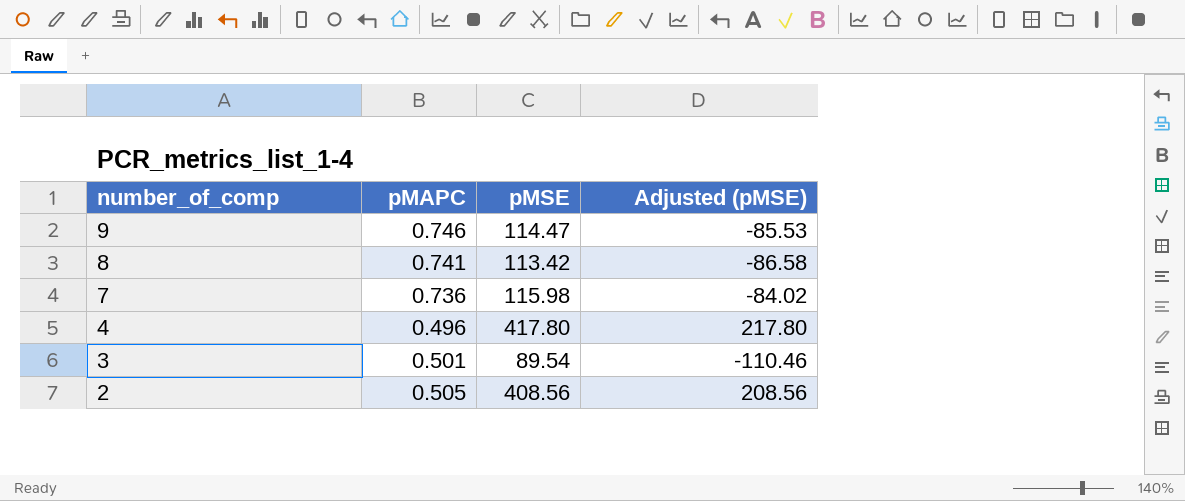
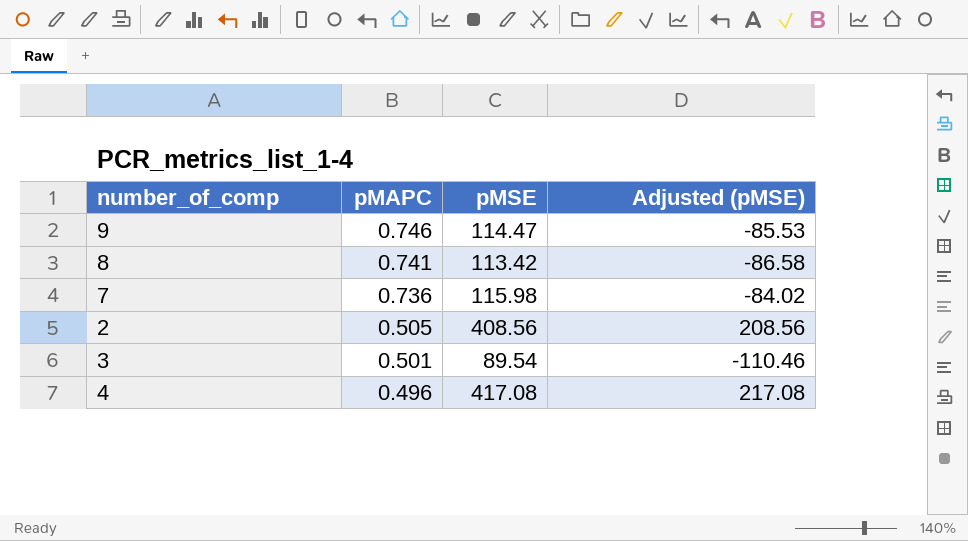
row order: number_of_comp descending -> pMAPC descending
4 | pMSE: 417.80 -> 417.08
4 | Adjusted (pMSE): 217.80 -> 217.08

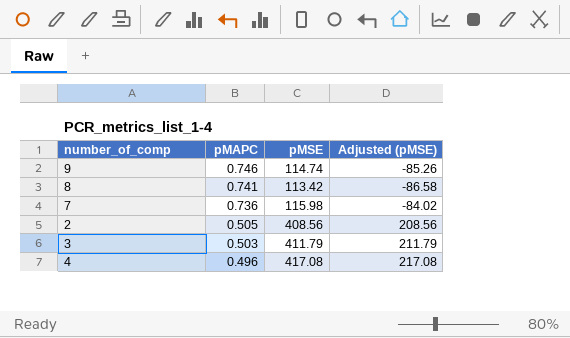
9 | pMSE: 114.47 -> 114.74
9 | Adjusted (pMSE): -85.53 -> -85.26
3 | pMAPC: 0.501 -> 0.503
3 | pMSE: 89.54 -> 411.79
3 | Adjusted (pMSE): -110.46 -> 211.79

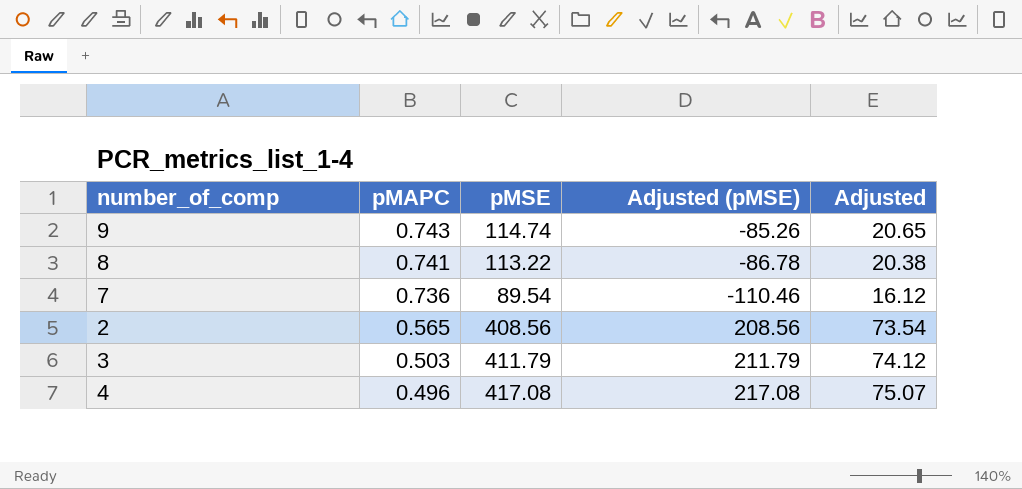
column Adjusted | formula: none -> [pMSE] * 0.18
9 | pMAPC: 0.746 -> 0.743
8 | pMSE: 113.42 -> 113.22
8 | Adjusted (pMSE): -86.58 -> -86.78
7 | pMSE: 115.98 -> 89.54
7 | Adjusted (pMSE): -84.02 -> -110.46
2 | pMAPC: 0.505 -> 0.565

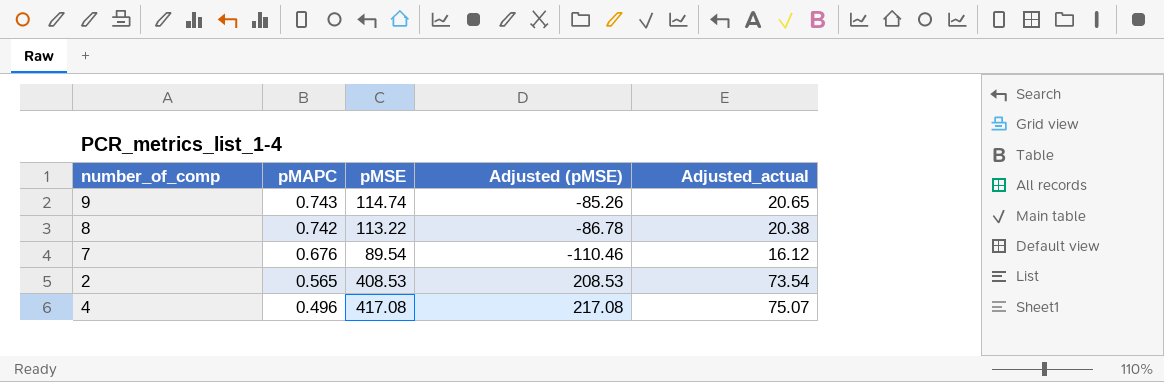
column name: Adjusted -> Adjusted_actual
row 3: 0.503 | 411.79 | 211.79 | 74.12 -> none
8 | pMAPC: 0.741 -> 0.742
7 | pMAPC: 0.736 -> 0.676
2 | pMSE: 408.56 -> 408.53
2 | Adjusted (pMSE): 208.56 -> 208.53

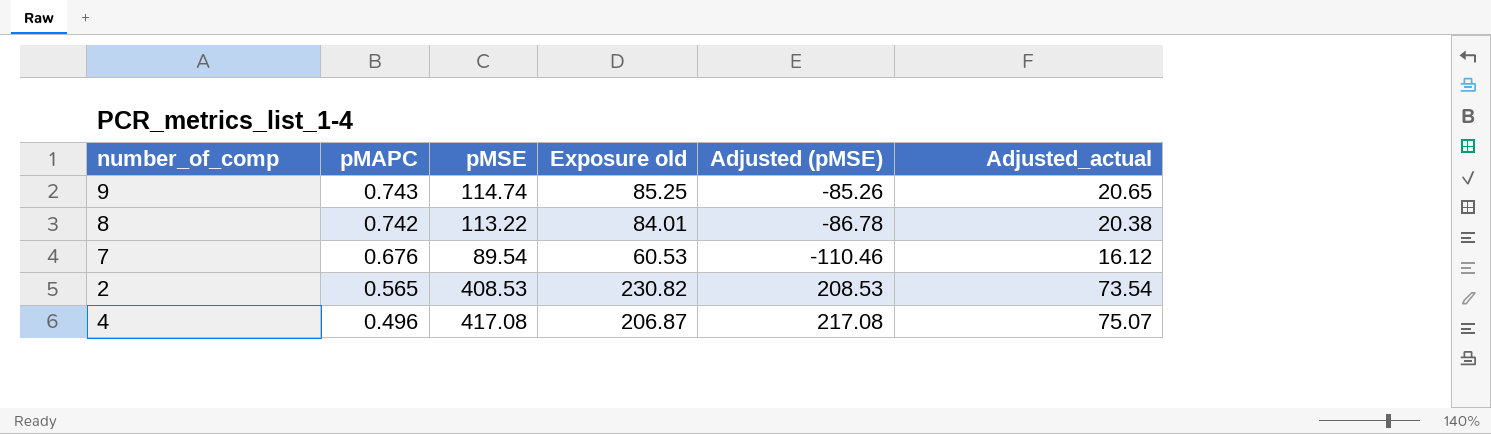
column Exposure old | formula: none -> [pMAPC] * [pMSE]

